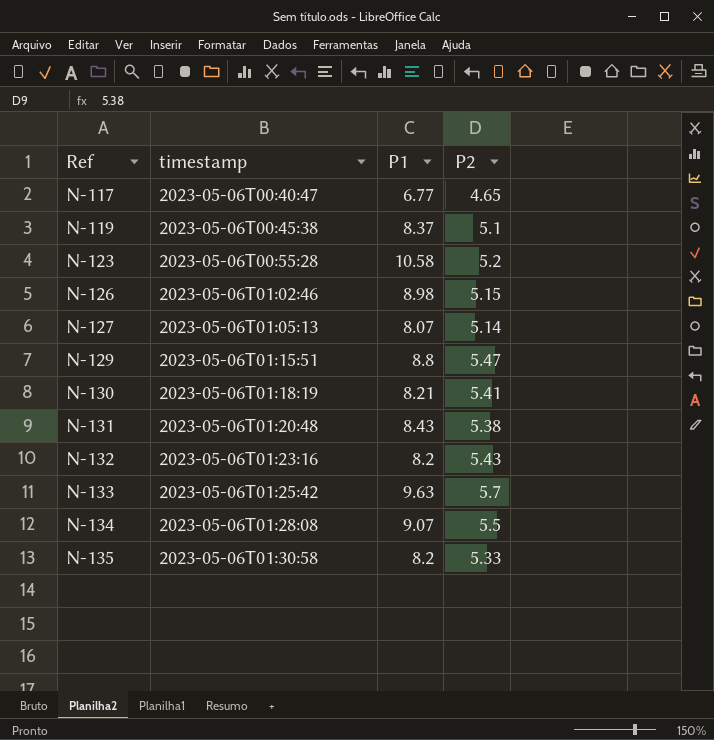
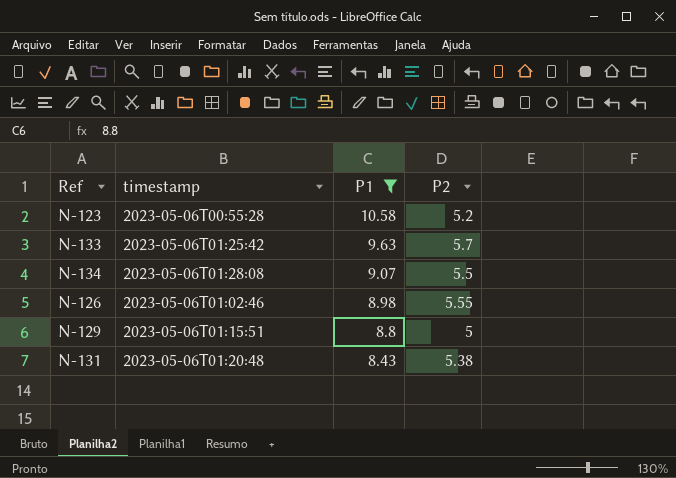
filter: none -> P1 >= 8.43
row order: Ref ascending -> P1 descending
N-126 | P2: 5.15 -> 5.55
N-129 | P2: 5.47 -> 5

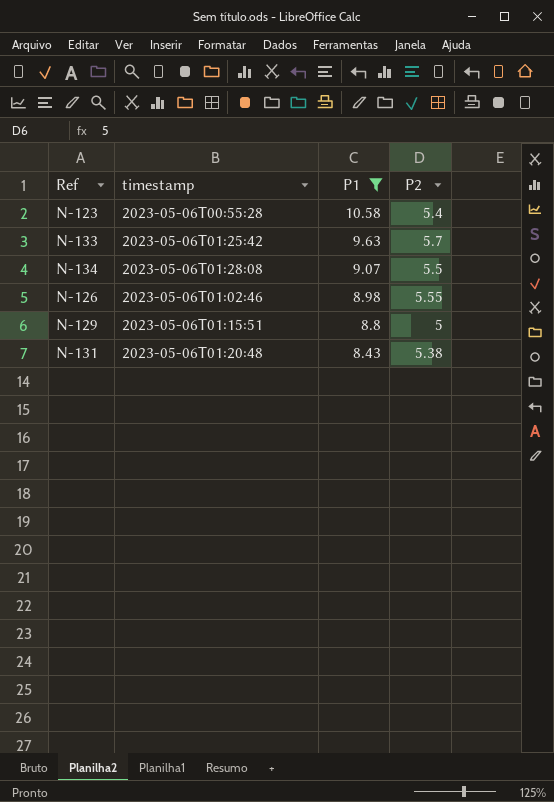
N-123 | P2: 5.2 -> 5.4

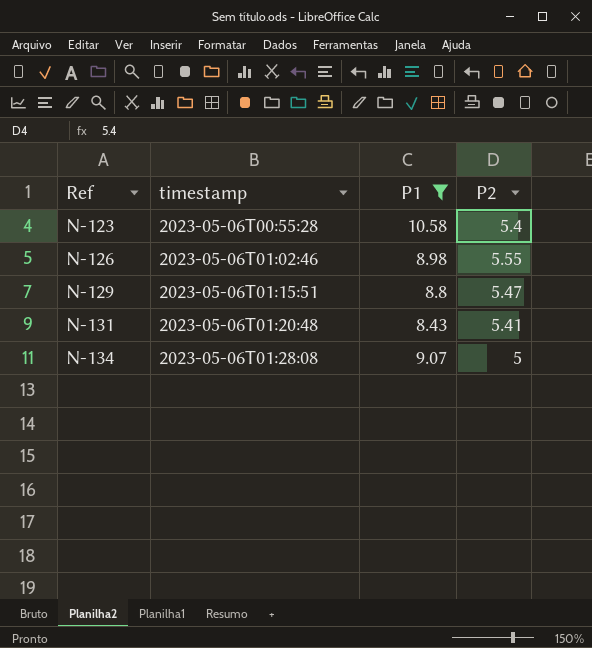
row order: P1 descending -> Ref ascending
row N-133: 2023-05-06T01:25:42 | 9.63 | 5.7 -> none
N-129 | P2: 5 -> 5.47
N-131 | P2: 5.38 -> 5.41
N-134 | P2: 5.5 -> 5

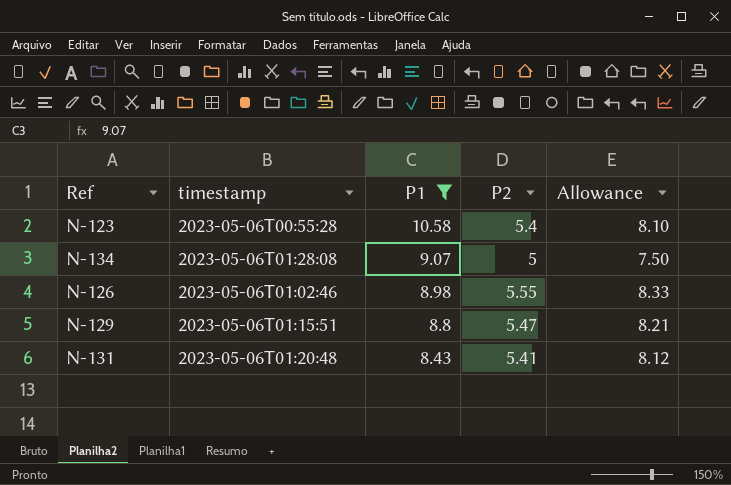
row order: Ref ascending -> P1 descending
column Allowance | formula: none -> [P2] * 1.5

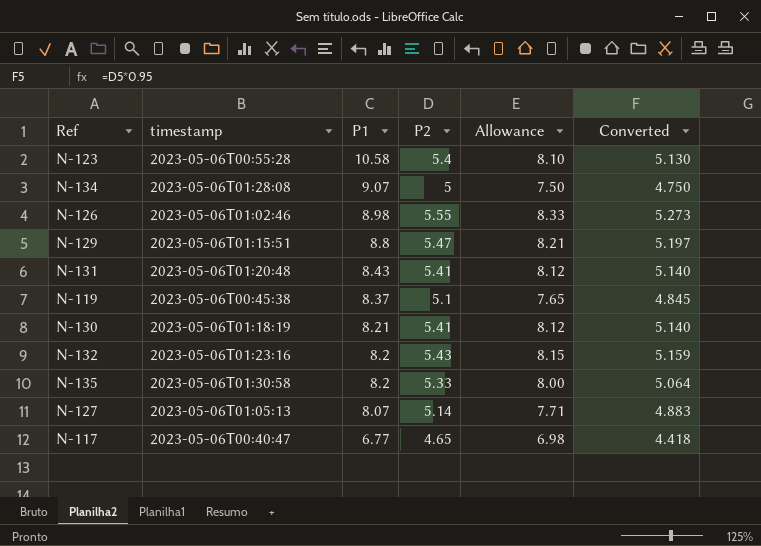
filter: P1 >= 8.43 -> none
column Converted | formula: none -> [P2] * 0.95

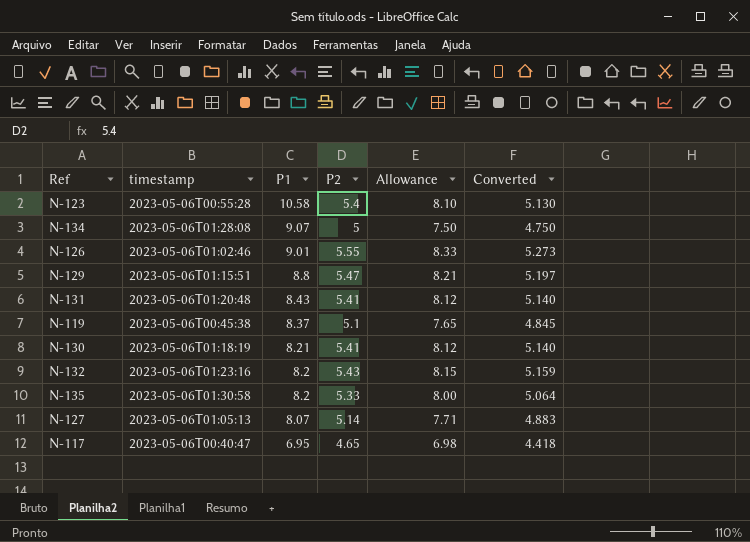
N-126 | P1: 8.98 -> 9.01
N-117 | P1: 6.77 -> 6.95

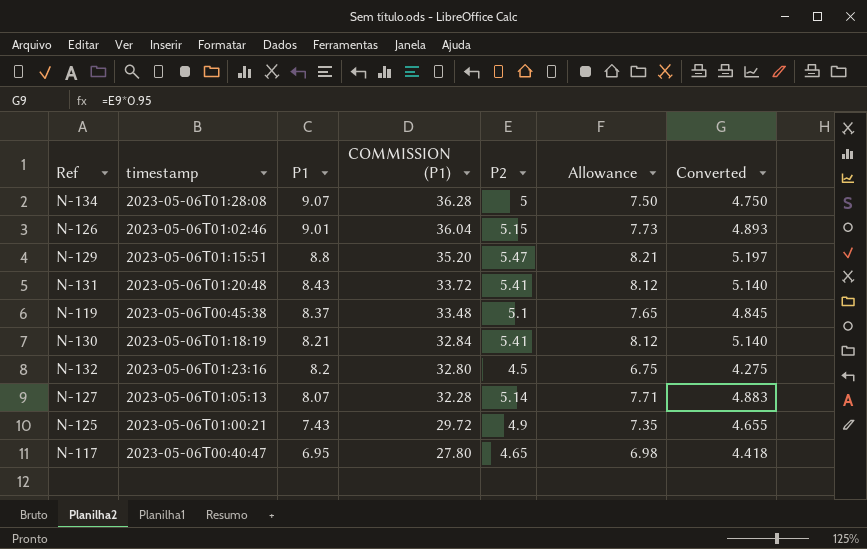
column COMMISSION (P1) | formula: none -> [P1] * 4
row N-123: 2023-05-06T00:55:28 | 10.58 | 5.4 | 8.10 | 5.130 -> none
row N-135: 2023-05-06T01:30:58 | 8.2 | 5.33 | 8.00 | 5.064 -> none
N-126 | P2: 5.55 -> 5.15
N-126 | Allowance: 8.33 -> 7.73
N-126 | Converted: 5.273 -> 4.893
N-132 | P2: 5.43 -> 4.5
N-132 | Allowance: 8.15 -> 6.75
N-132 | Converted: 5.159 -> 4.275
row N-125: none -> 2023-05-06T01:00:21 | 7.43 | 29.72 | 4.9 | 7.35 | 4.655

